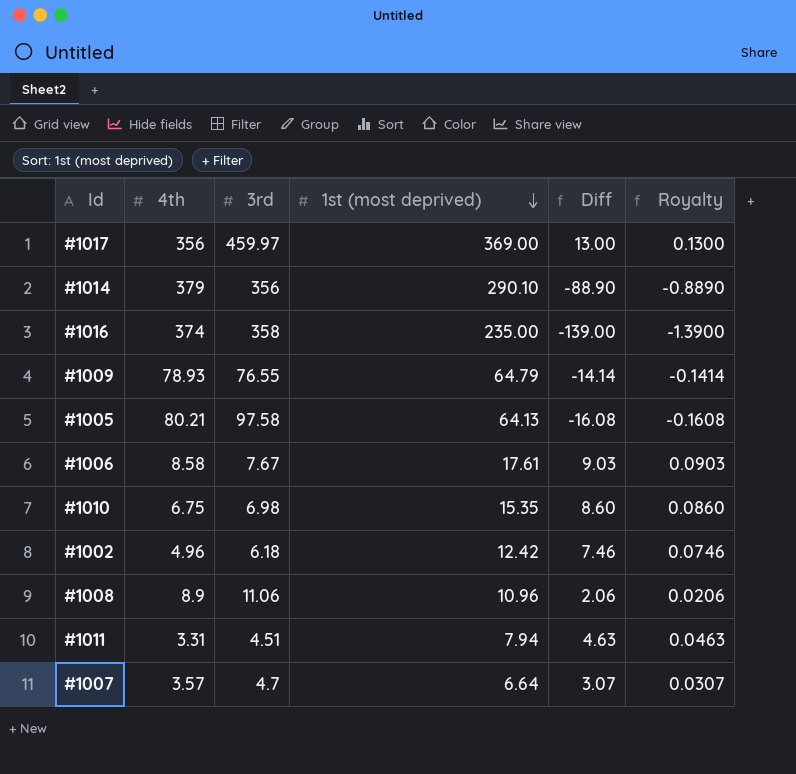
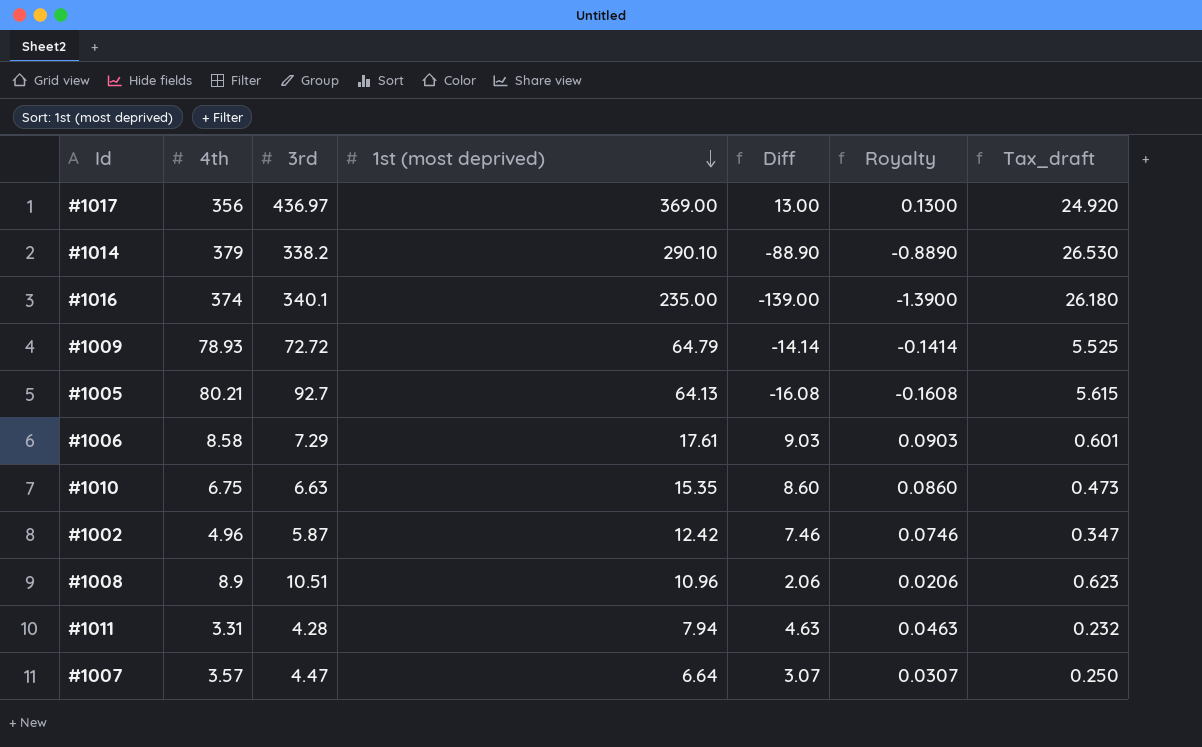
column Tax_draft | formula: none -> [4th] * 0.07
#1017 | 3rd: 459.97 -> 436.97
#1014 | 3rd: 356 -> 338.2
#1016 | 3rd: 358 -> 340.1
#1009 | 3rd: 76.55 -> 72.72
#1005 | 3rd: 97.58 -> 92.7
#1006 | 3rd: 7.67 -> 7.29
#1010 | 3rd: 6.98 -> 6.63
#1002 | 3rd: 6.18 -> 5.87
#1008 | 3rd: 11.06 -> 10.51
#1011 | 3rd: 4.51 -> 4.28
#1007 | 3rd: 4.7 -> 4.47

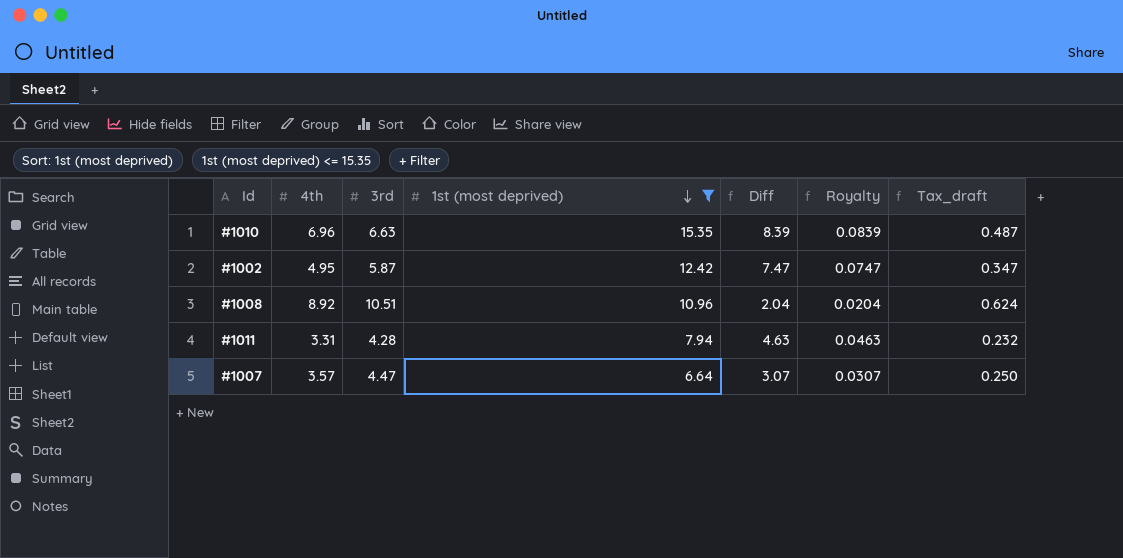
filter: none -> 1st (most deprived) <= 15.35
#1010 | 4th: 6.75 -> 6.96
#1010 | Diff: 8.60 -> 8.39
#1010 | Royalty: 0.0860 -> 0.0839
#1010 | Tax_draft: 0.473 -> 0.487
#1002 | 4th: 4.96 -> 4.95
#1002 | Diff: 7.46 -> 7.47
#1002 | Royalty: 0.0746 -> 0.0747
#1008 | 4th: 8.9 -> 8.92
#1008 | Diff: 2.06 -> 2.04
#1008 | Royalty: 0.0206 -> 0.0204
#1008 | Tax_draft: 0.623 -> 0.624

